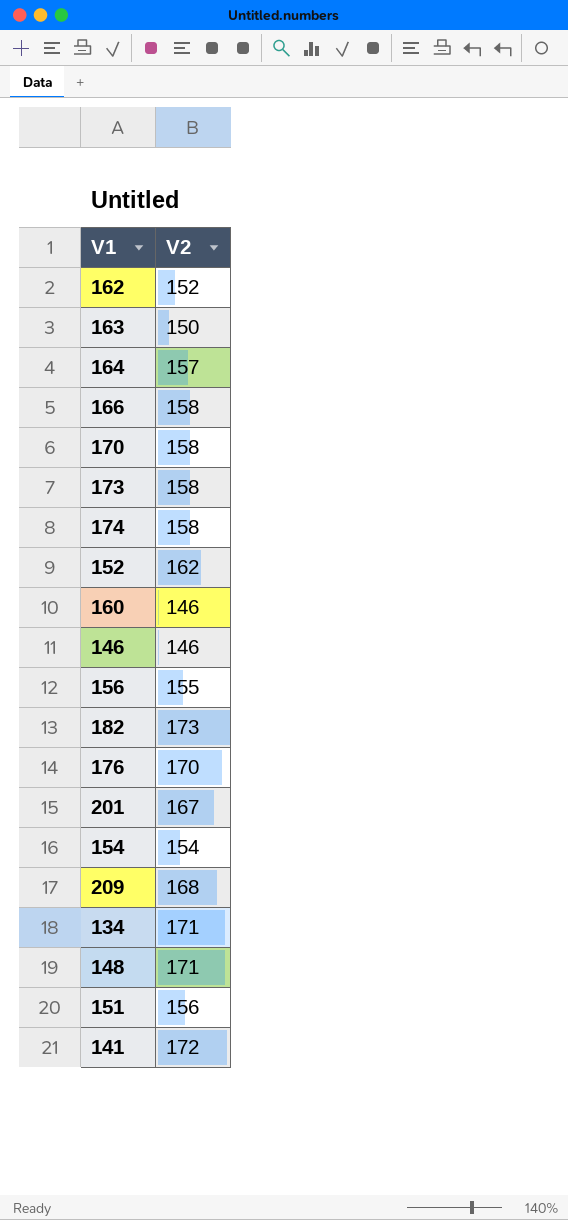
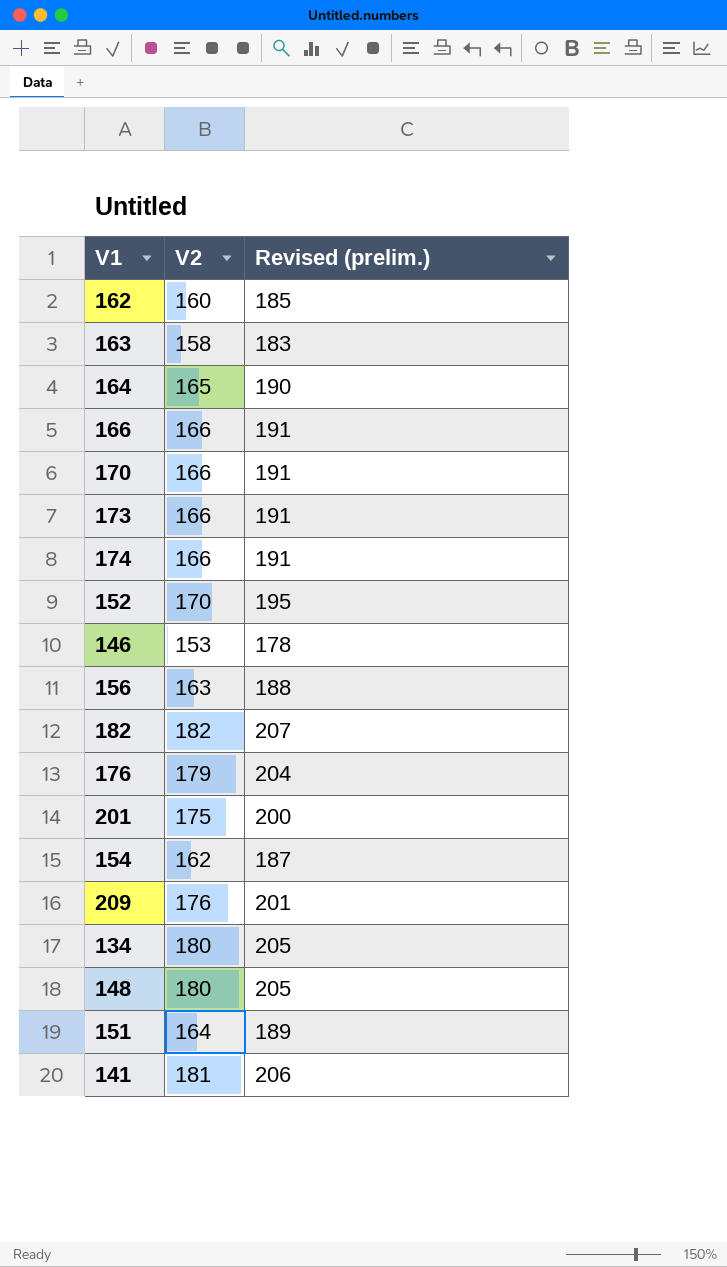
column Revised (prelim.) | formula: none -> [V2] + 25
row 160: 146 -> none
162 | V2: 152 -> 160
163 | V2: 150 -> 158
164 | V2: 157 -> 165
166 | V2: 158 -> 166
170 | V2: 158 -> 166
173 | V2: 158 -> 166
174 | V2: 158 -> 166
152 | V2: 162 -> 170
146 | V2: 146 -> 153
156 | V2: 155 -> 163
182 | V2: 173 -> 182
176 | V2: 170 -> 179
201 | V2: 167 -> 175
154 | V2: 154 -> 162
209 | V2: 168 -> 176
134 | V2: 171 -> 180
148 | V2: 171 -> 180
151 | V2: 156 -> 164
141 | V2: 172 -> 181

